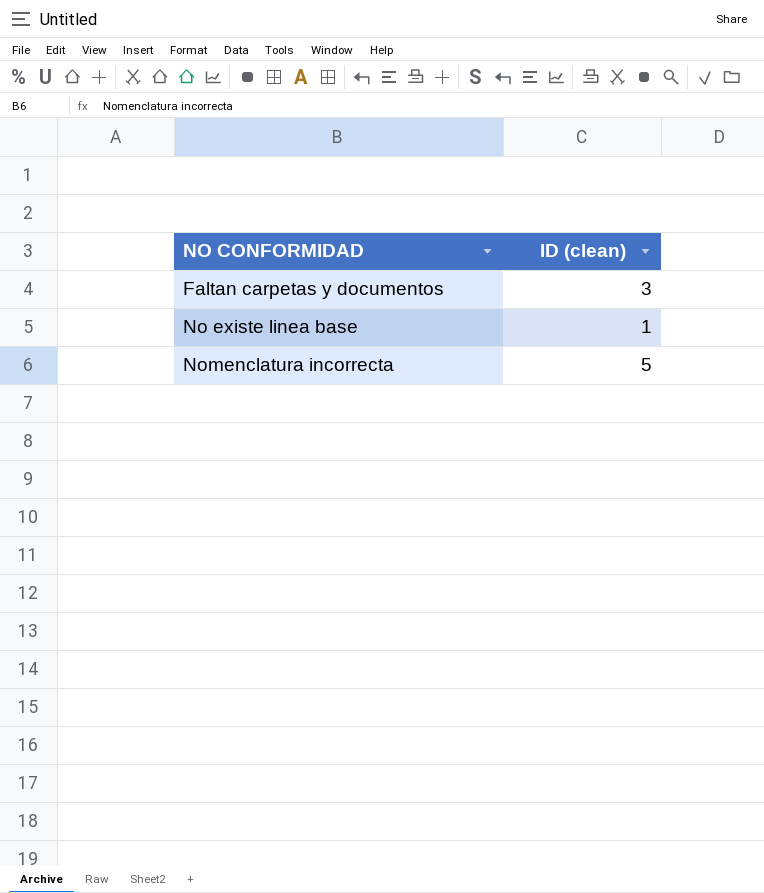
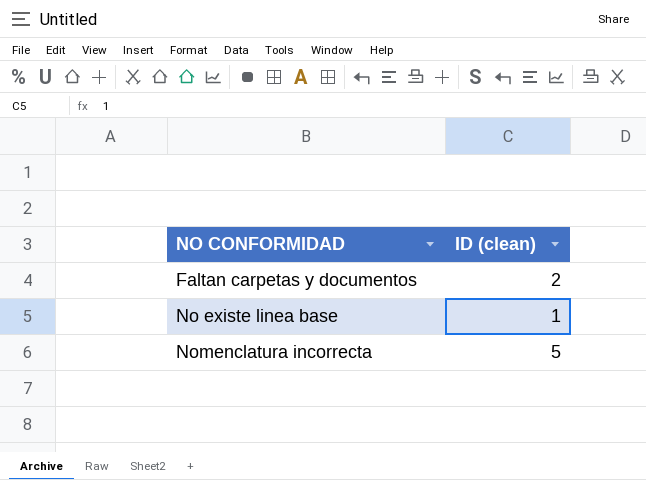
Faltan carpetas y documentos | ID (clean): 3 -> 2

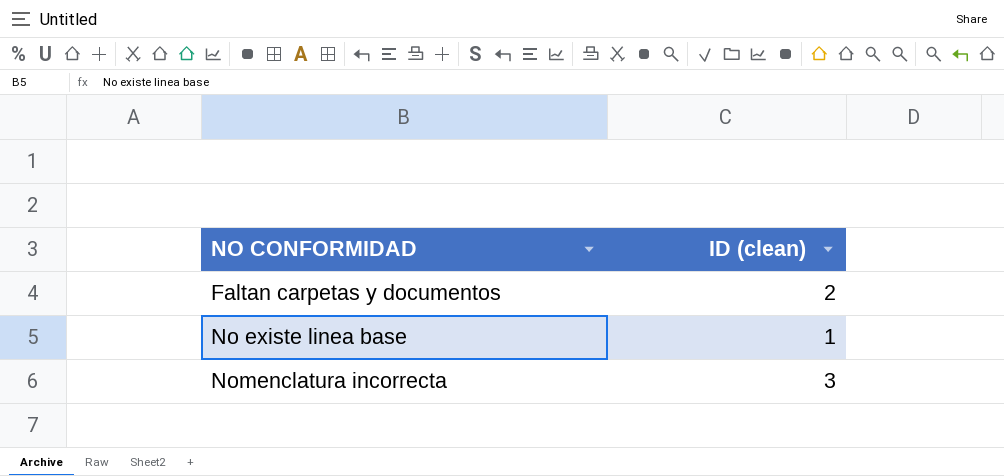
Nomenclatura incorrecta | ID (clean): 5 -> 3

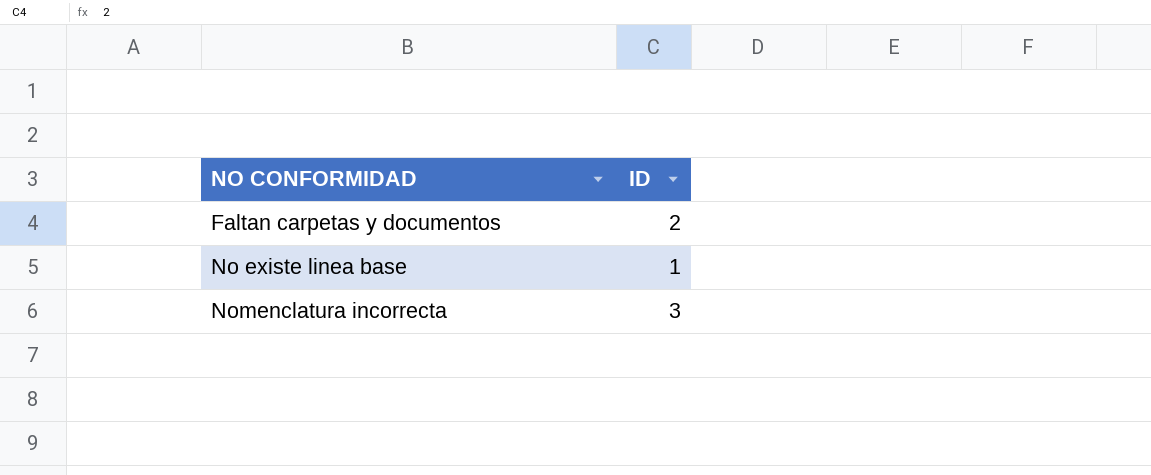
column name: ID (clean) -> ID

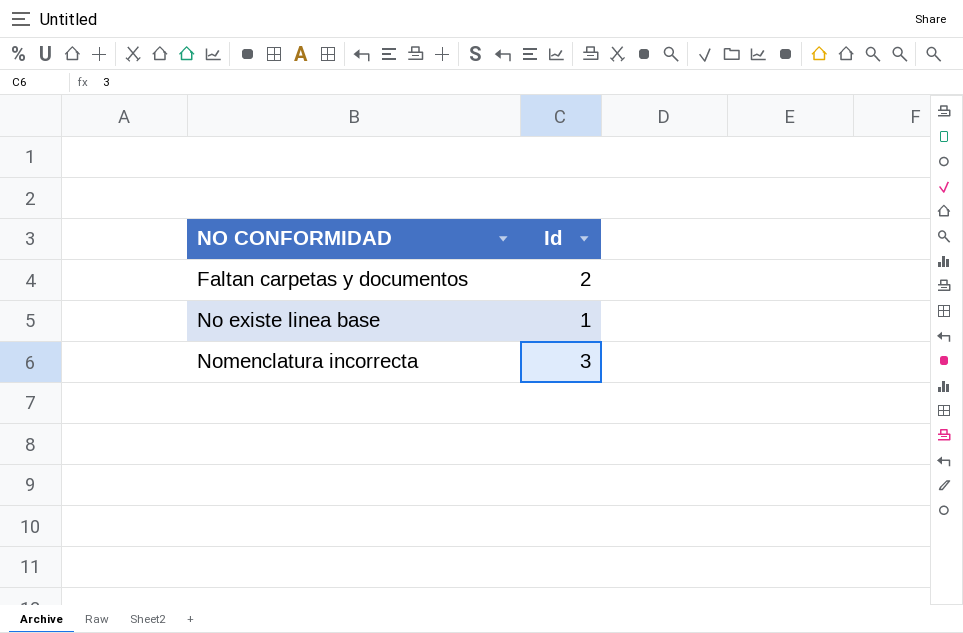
column name: ID -> Id

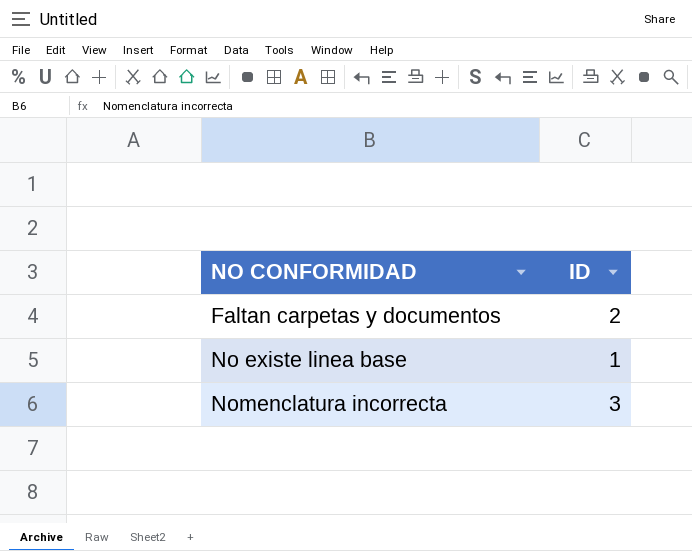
column name: Id -> ID

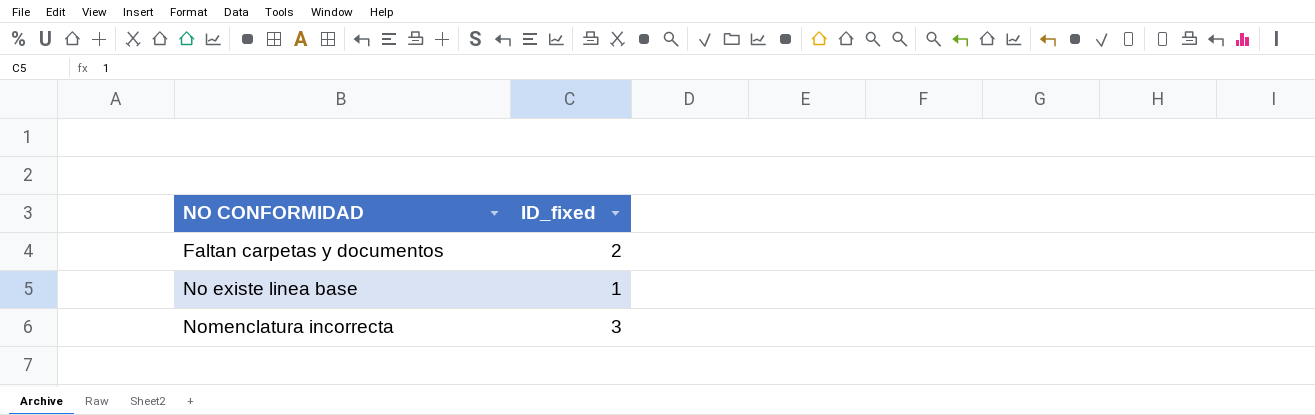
column name: ID -> ID_fixed

